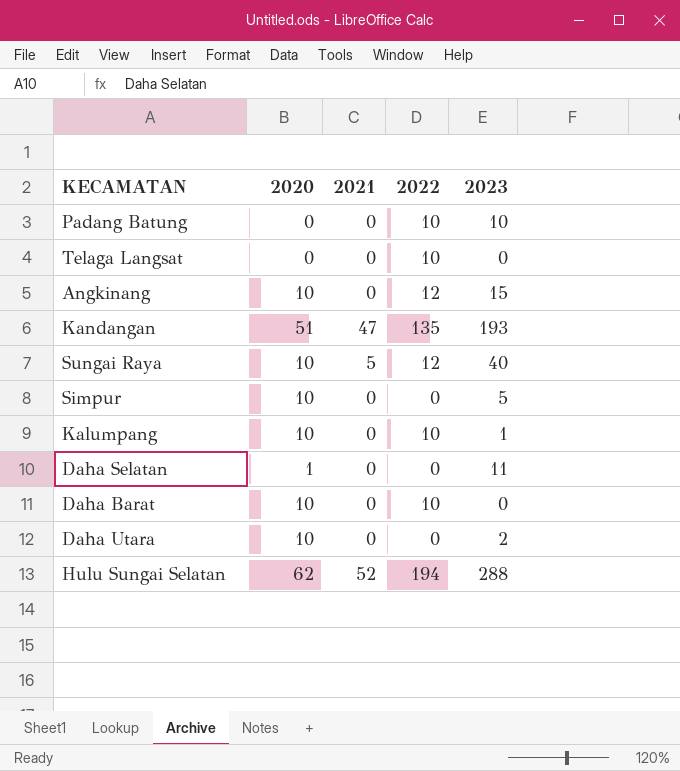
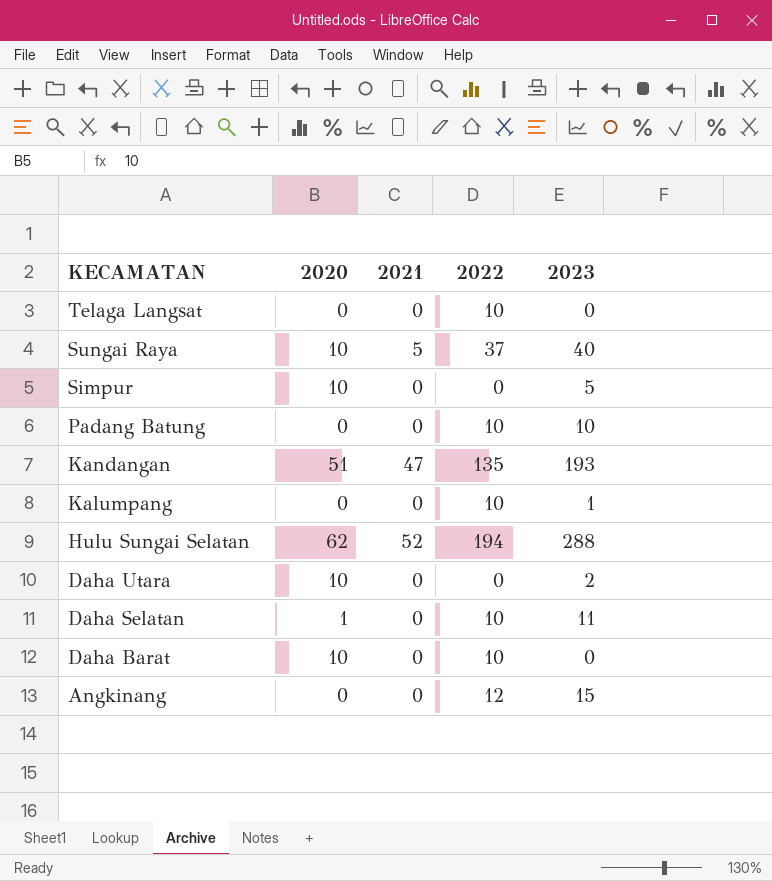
row order: none -> KECAMATAN descending
Sungai Raya | 2022: 12 -> 37
Kalumpang | 2020: 10 -> 0
Daha Selatan | 2022: 0 -> 10
Angkinang | 2020: 10 -> 0

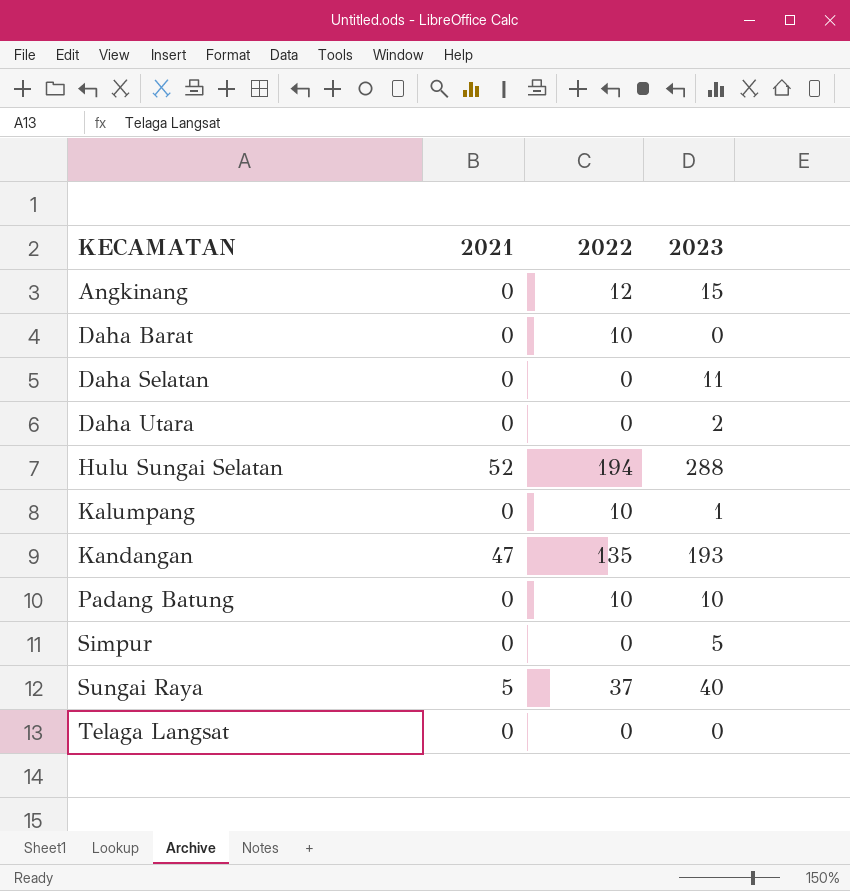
row order: KECAMATAN descending -> KECAMATAN ascending
column 2020 | position: 2 -> none
Daha Selatan | 2022: 10 -> 0
Telaga Langsat | 2022: 10 -> 0

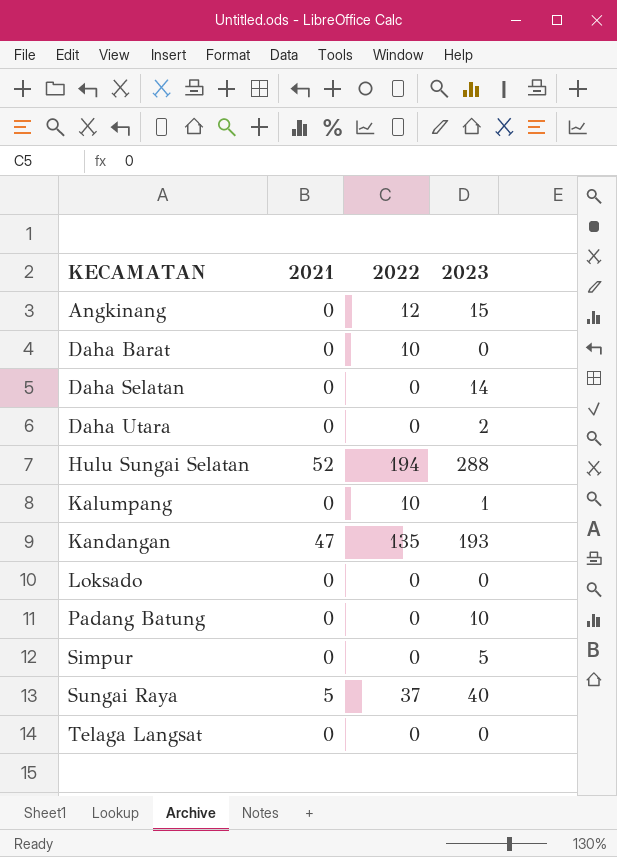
Daha Selatan | 2023: 11 -> 14
row Loksado: none -> 0 | 0 | 0
Padang Batung | 2022: 10 -> 0

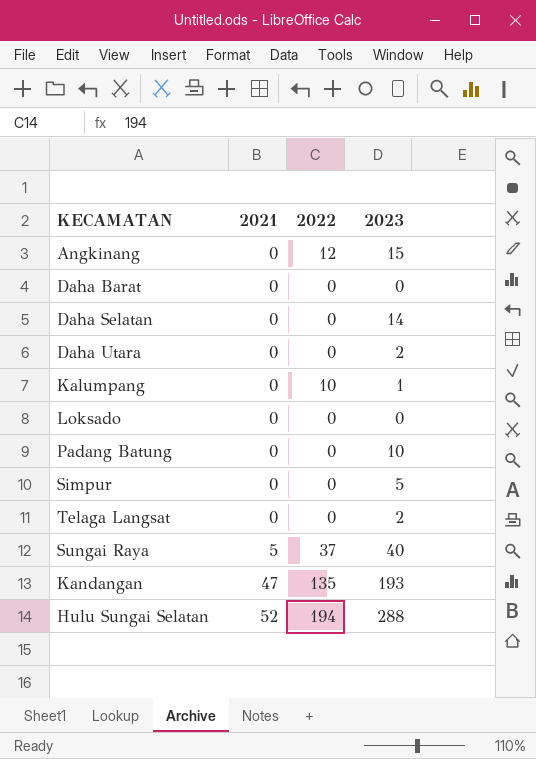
row order: KECAMATAN ascending -> 2021 ascending
Daha Barat | 2022: 10 -> 0
Telaga Langsat | 2023: 0 -> 2

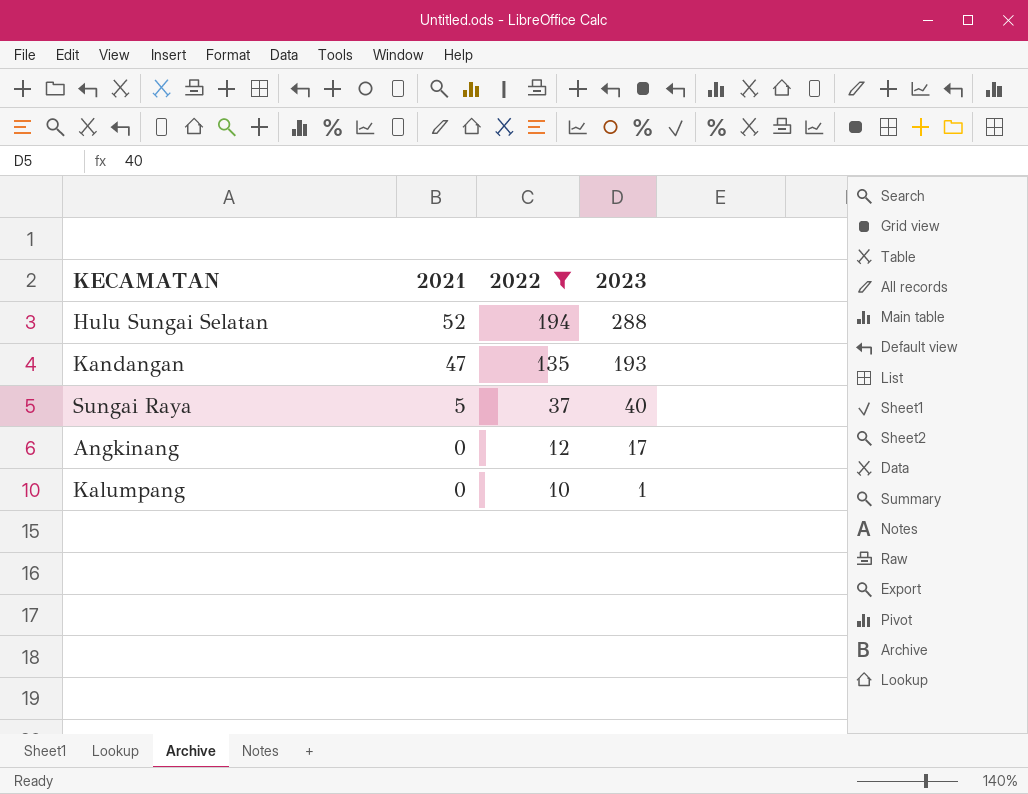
filter: none -> 2022 != 0
row order: 2021 ascending -> 2021 descending
Angkinang | 2023: 15 -> 17

